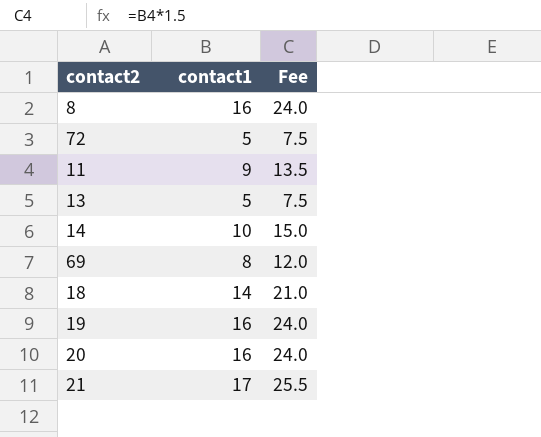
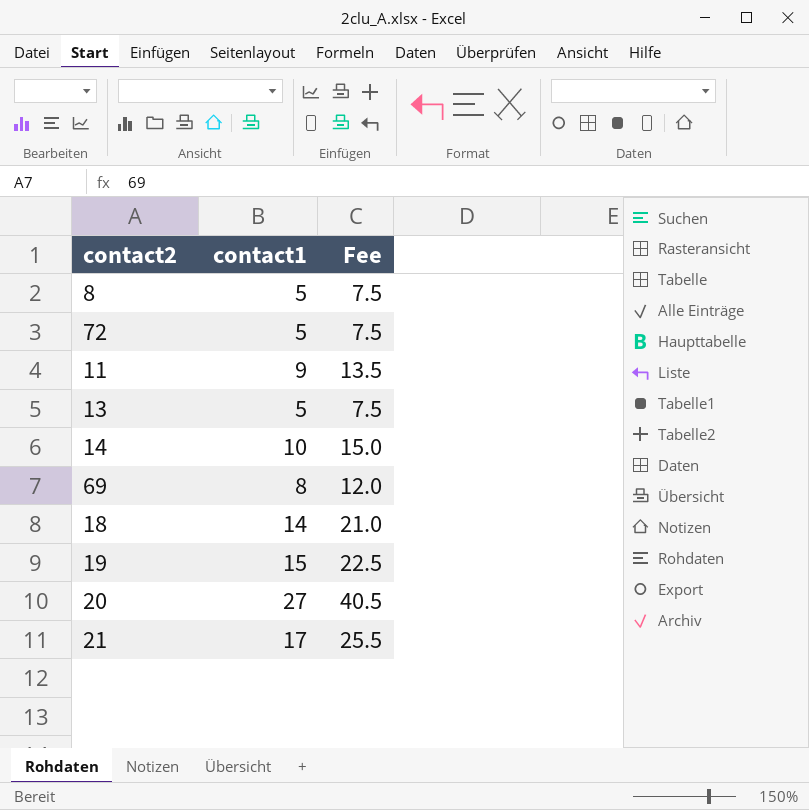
8 | contact1: 16 -> 5
8 | Fee: 24.0 -> 7.5
19 | contact1: 16 -> 15
19 | Fee: 24.0 -> 22.5
20 | contact1: 16 -> 27
20 | Fee: 24.0 -> 40.5

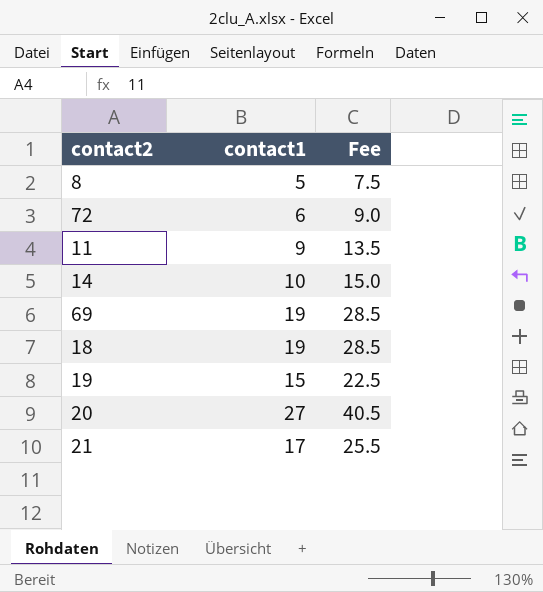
row 13: 5 | 7.5 -> none
72 | contact1: 5 -> 6
72 | Fee: 7.5 -> 9.0
69 | contact1: 8 -> 19
69 | Fee: 12.0 -> 28.5
18 | contact1: 14 -> 19
18 | Fee: 21.0 -> 28.5

